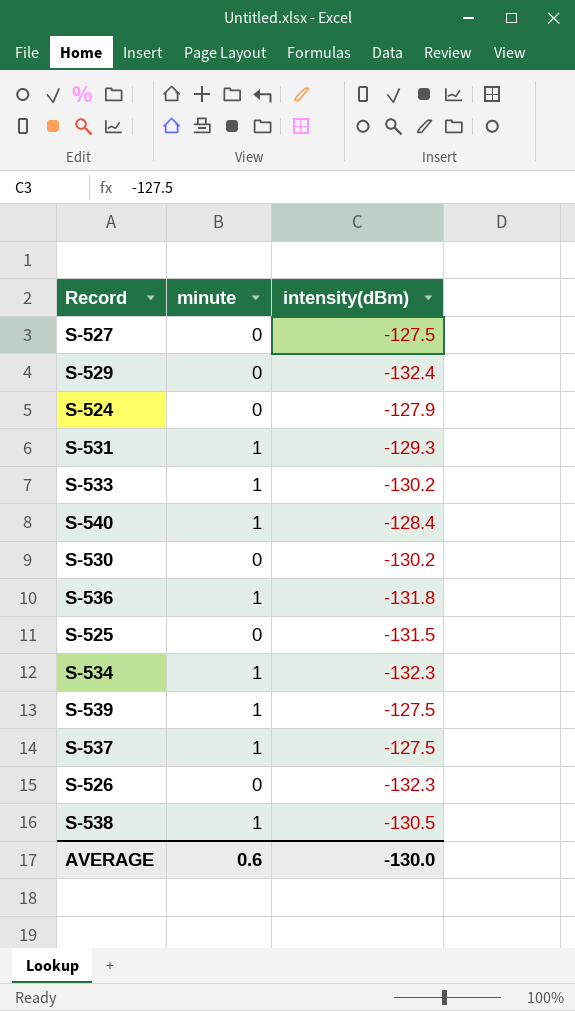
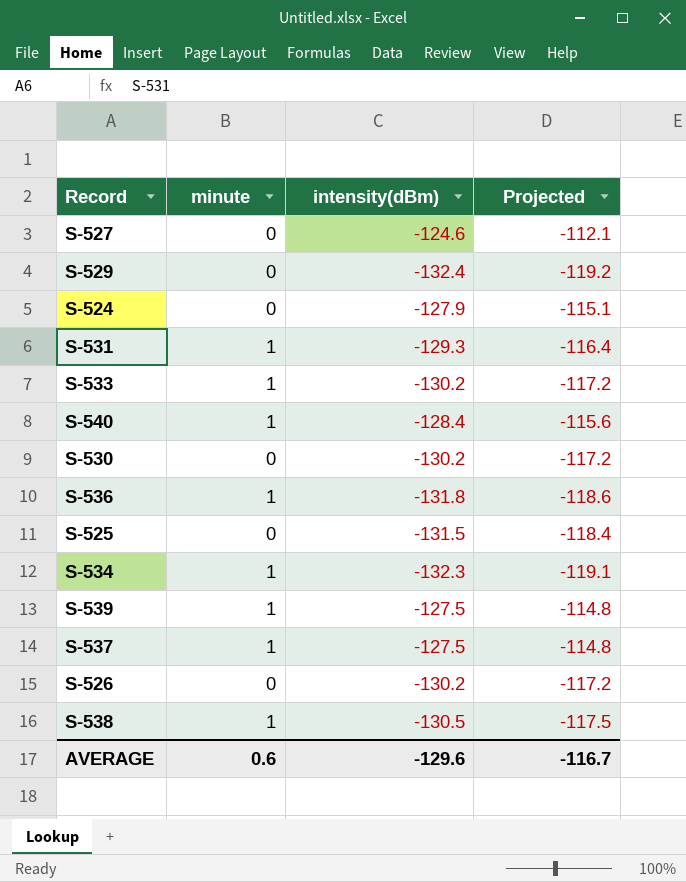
column Projected | formula: none -> [intensity(dBm)] * 0.9
S-527 | intensity(dBm): -127.5 -> -124.6
S-526 | intensity(dBm): -132.3 -> -130.2
AVERAGE | intensity(dBm): -130.0 -> -129.6

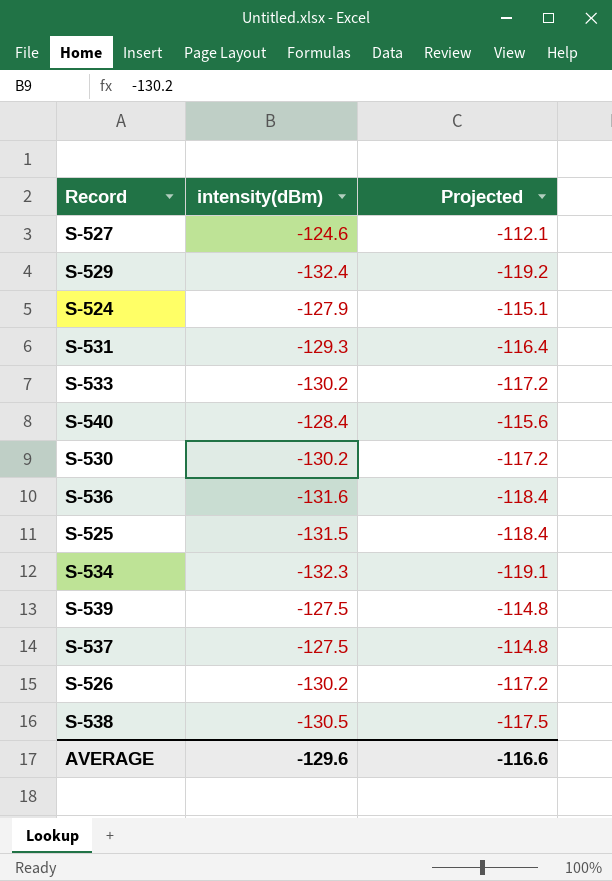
column minute | position: 2 -> none
S-536 | intensity(dBm): -131.8 -> -131.6
S-536 | Projected: -118.6 -> -118.4
AVERAGE | Projected: -116.7 -> -116.6

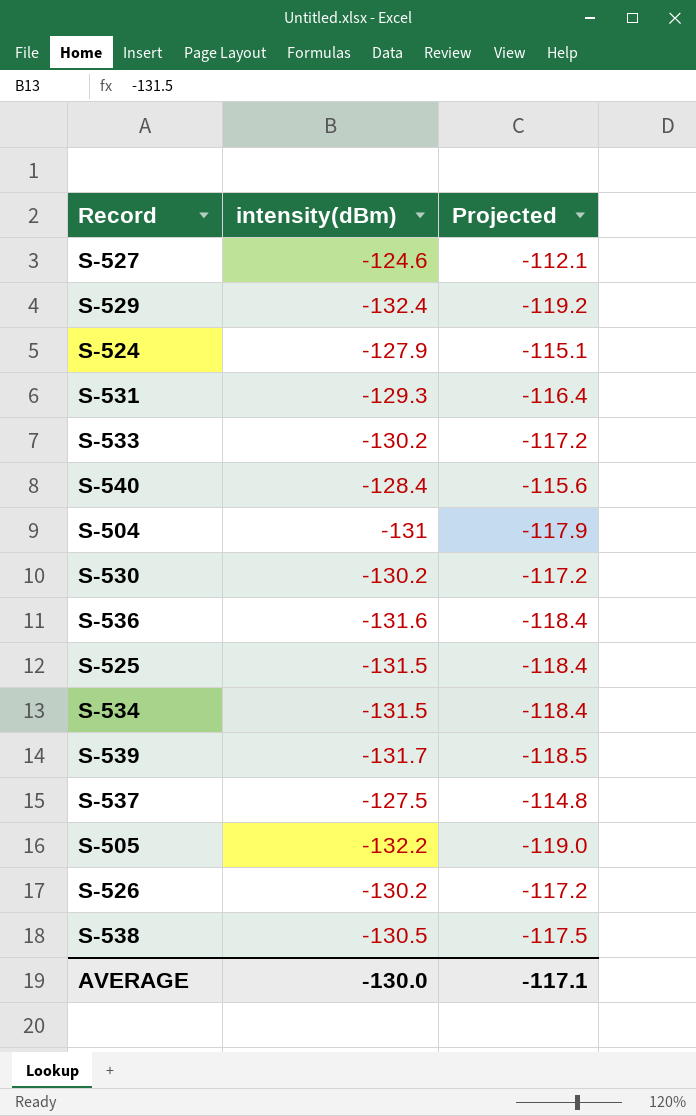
row S-504: none -> -131 | -117.9
S-534 | intensity(dBm): -132.3 -> -131.5
S-534 | Projected: -119.1 -> -118.4
S-539 | intensity(dBm): -127.5 -> -131.7
S-539 | Projected: -114.8 -> -118.5
row S-505: none -> -132.2 | -119.0
AVERAGE | intensity(dBm): -129.6 -> -130.0
AVERAGE | Projected: -116.6 -> -117.1

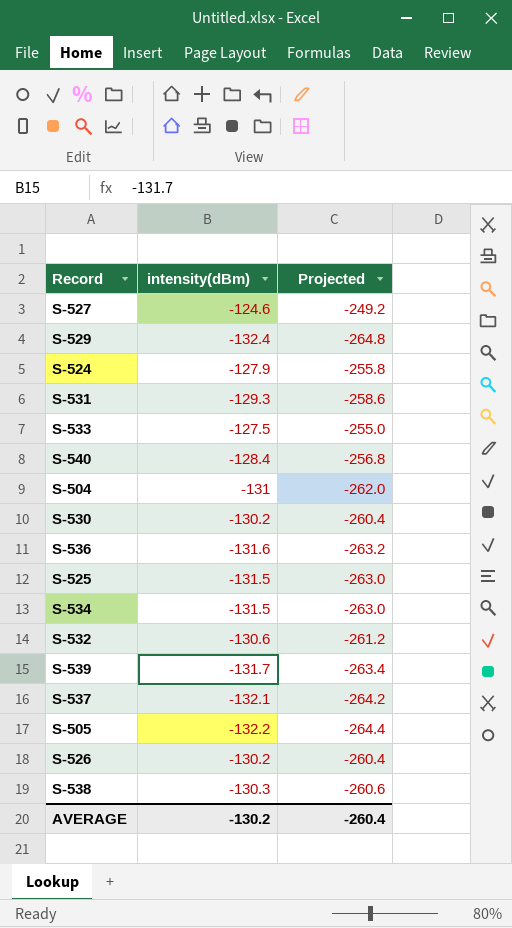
column Projected | formula: [intensity(dBm)] * 0.9 -> [intensity(dBm)] * 2
S-533 | intensity(dBm): -130.2 -> -127.5
row S-532: none -> -130.6 | -261.2
S-537 | intensity(dBm): -127.5 -> -132.1
S-538 | intensity(dBm): -130.5 -> -130.3
AVERAGE | intensity(dBm): -130.0 -> -130.2
AVERAGE | Projected: -117.1 -> -260.4

